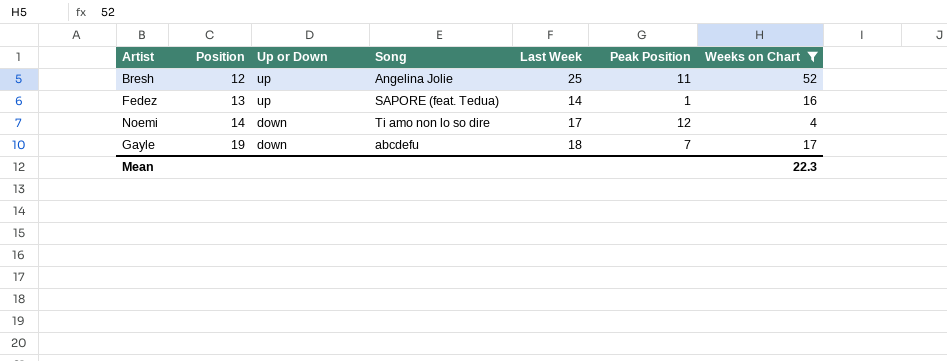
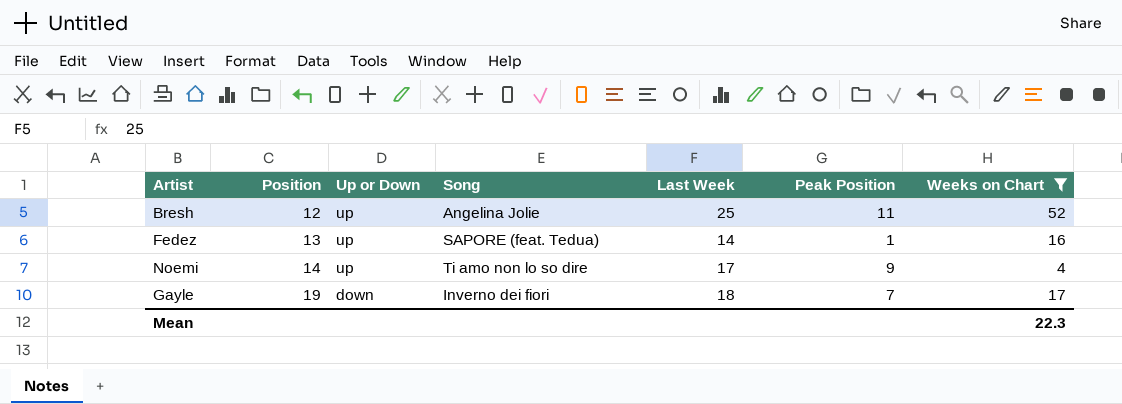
Noemi | Up or Down: down -> up
Noemi | Peak Position: 12 -> 9
Gayle | Song: abcdefu -> Inverno dei fiori

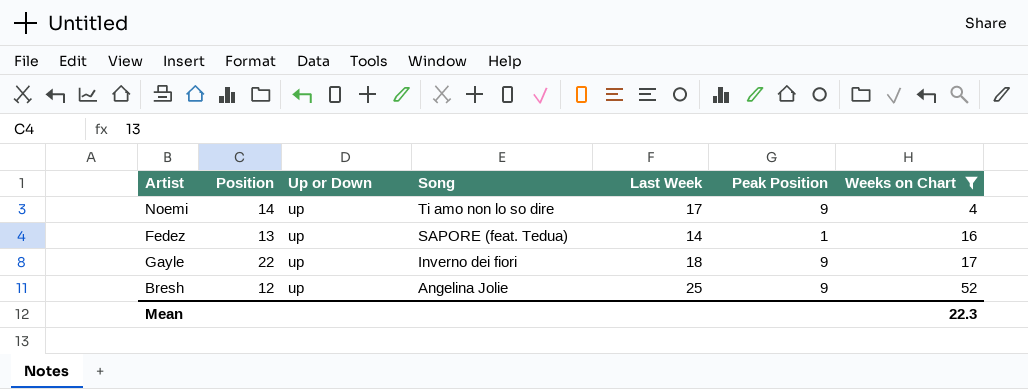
row order: Position ascending -> Song descending
Gayle | Position: 19 -> 22
Gayle | Up or Down: down -> up
Gayle | Peak Position: 7 -> 9
Bresh | Peak Position: 11 -> 9

